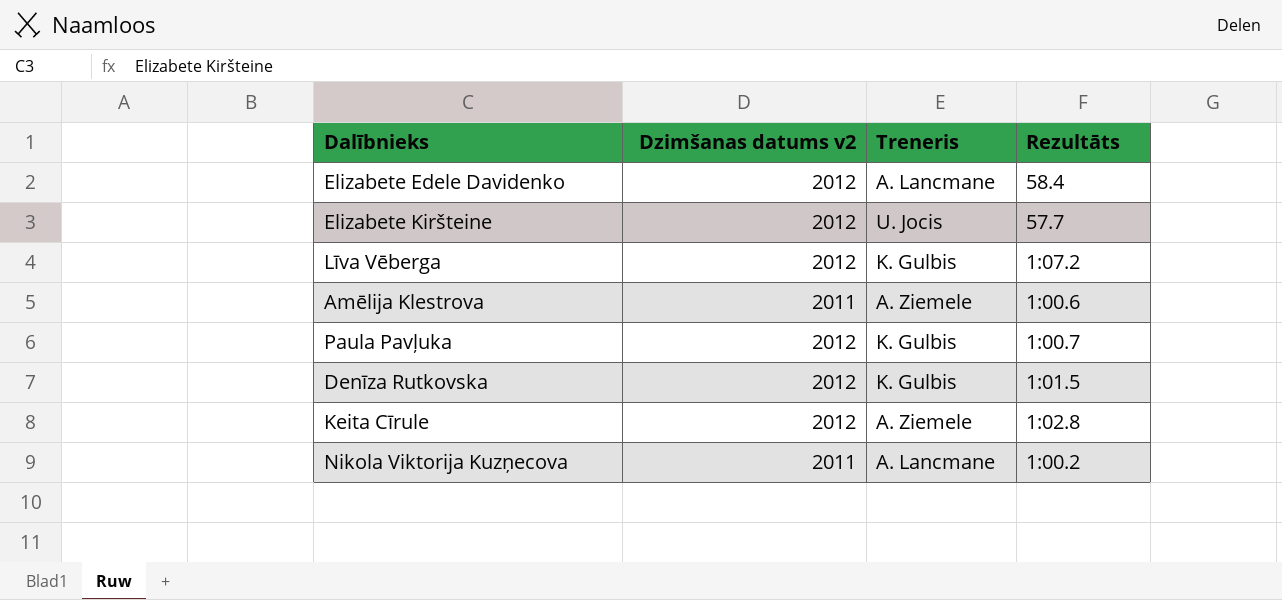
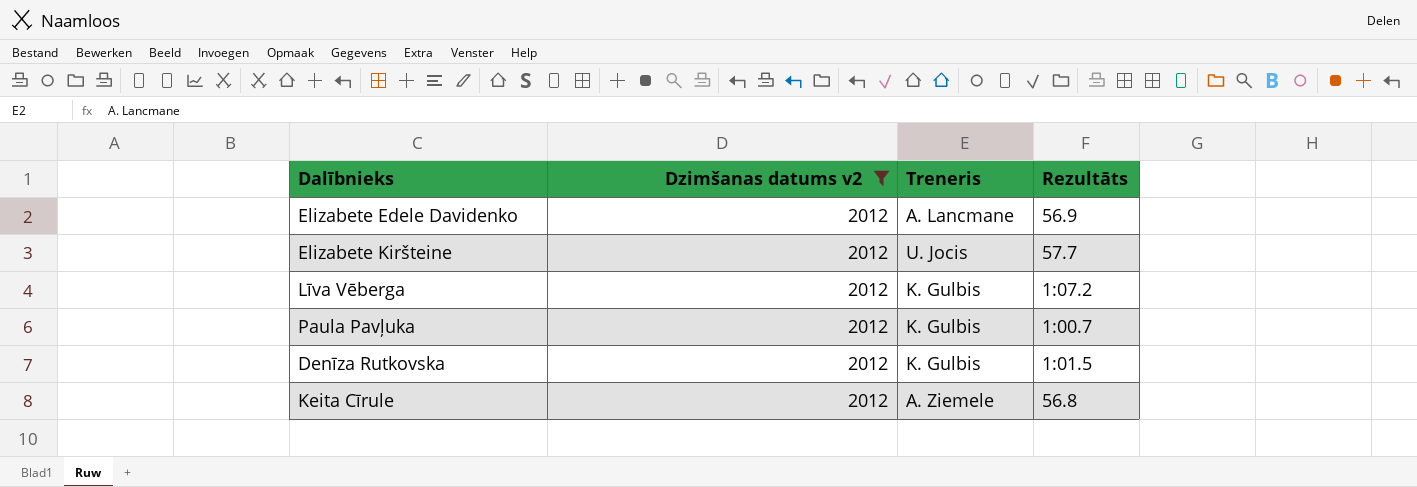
filter: none -> Dzimšanas datums v2 = 2012
Elizabete Edele Davidenko | Rezultāts: 58.4 -> 56.9
Keita Cīrule | Rezultāts: 1:02.8 -> 56.8

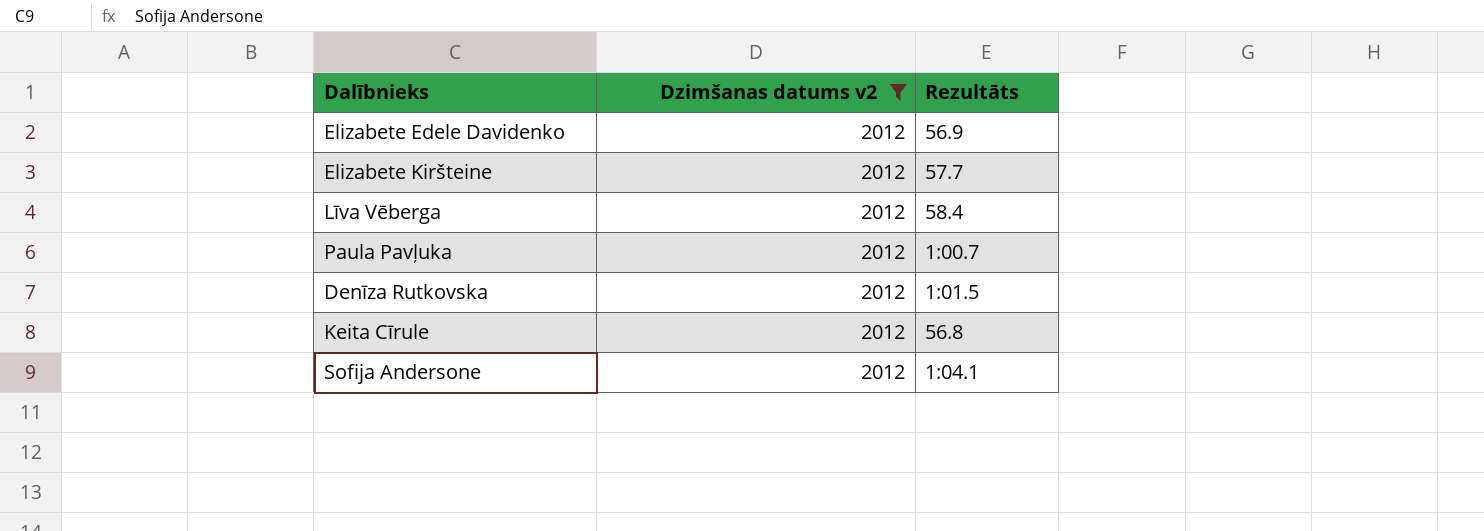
column Treneris | position: 3 -> none
Līva Vēberga | Rezultāts: 1:07.2 -> 58.4
row Sofija Andersone: none -> 2012 | 1:04.1

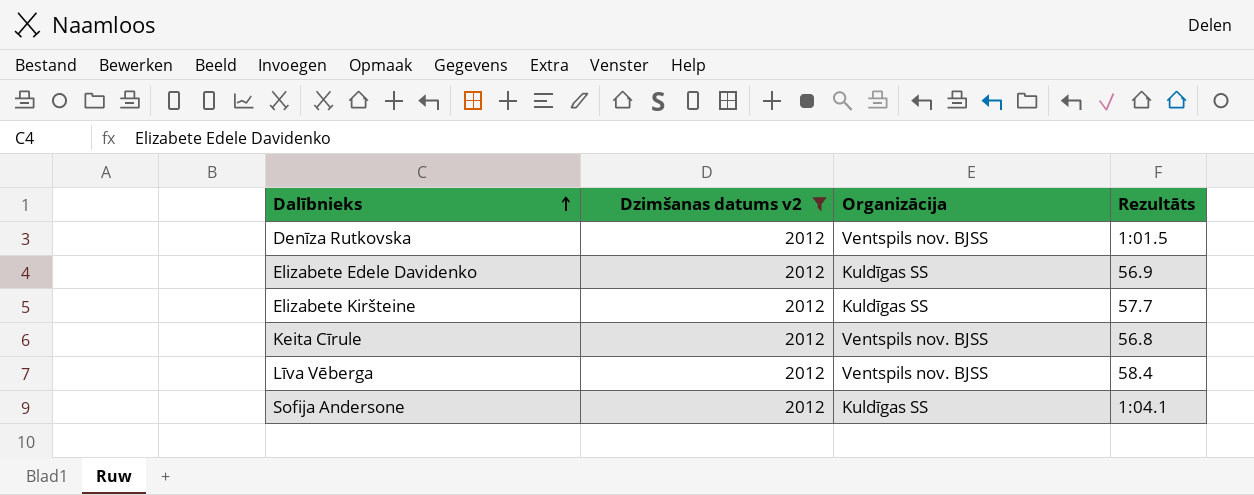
row order: none -> Dalībnieks ascending
column Organizācija | position: none -> 3
row Paula Pavļuka: 2012 | 1:00.7 -> none

